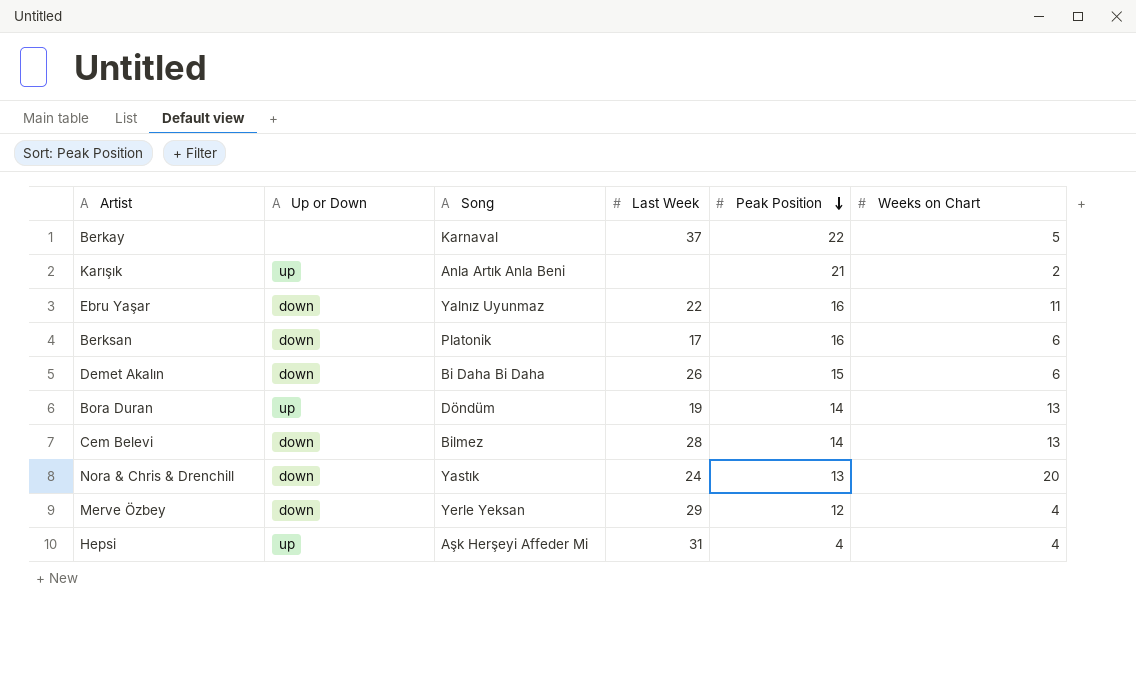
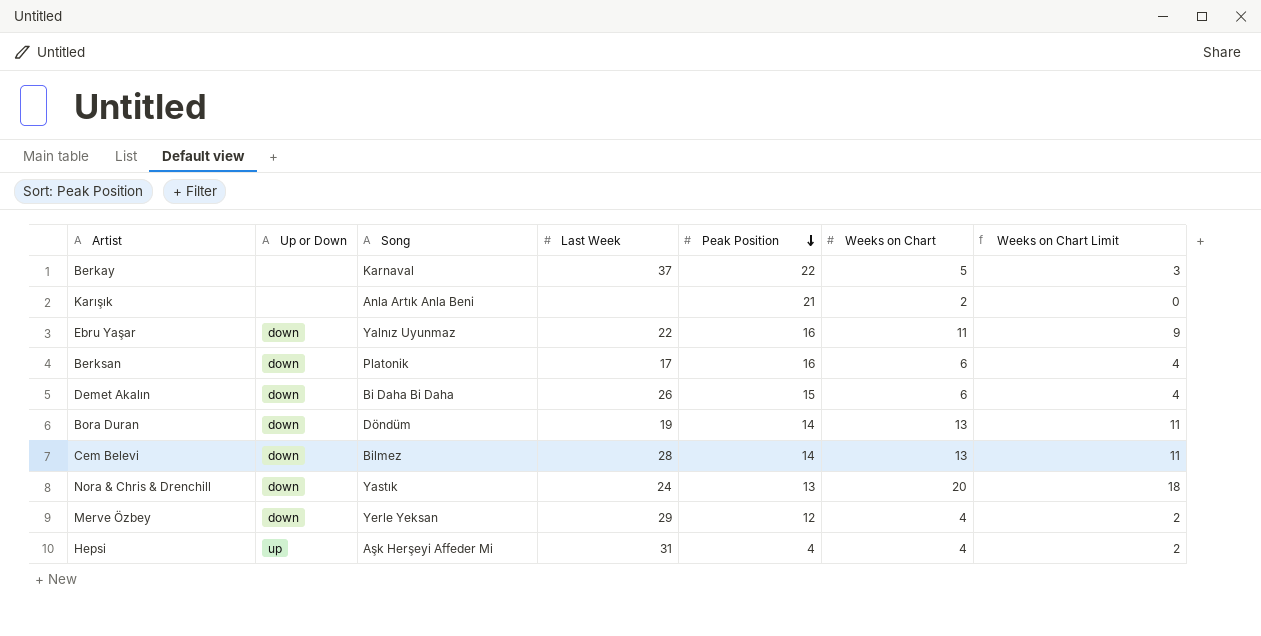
column Weeks on Chart Limit | formula: none -> [Weeks on Chart] - 2
Karışık | Up or Down: up -> none
Bora Duran | Up or Down: up -> down

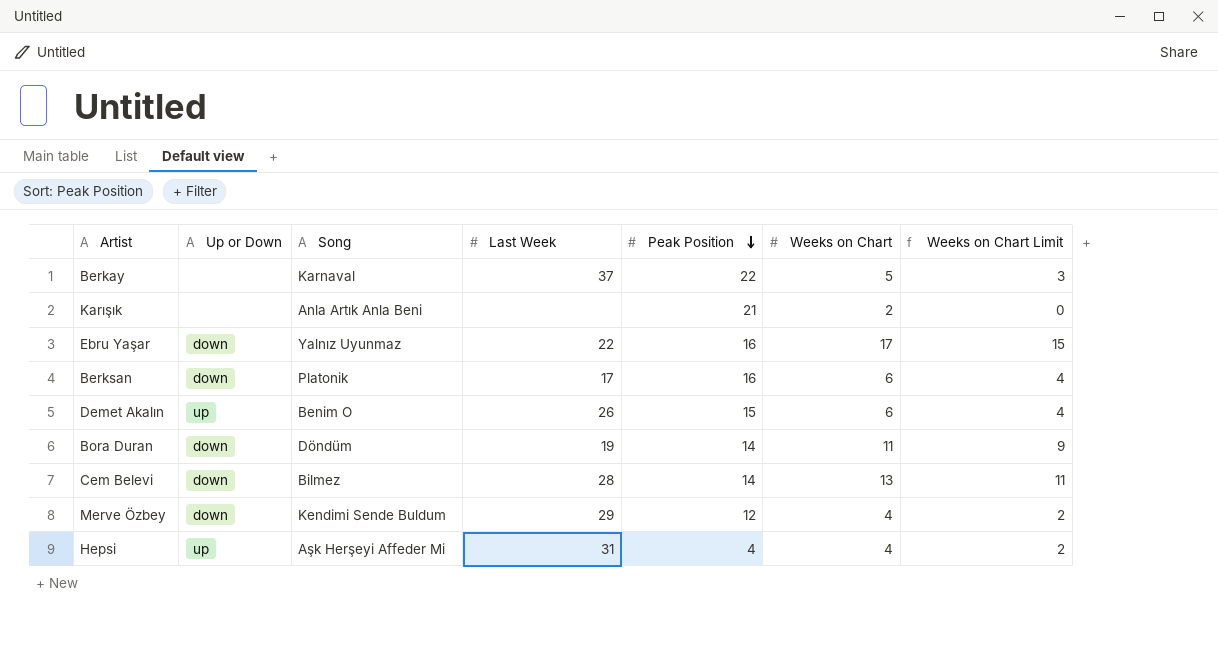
row Nora & Chris & Drenchill: down | Yastık | 24 | 13 | 20 | 18 -> none
Ebru Yaşar | Weeks on Chart: 11 -> 17
Ebru Yaşar | Weeks on Chart Limit: 9 -> 15
Demet Akalın | Up or Down: down -> up
Demet Akalın | Song: Bi Daha Bi Daha -> Benim O
Bora Duran | Weeks on Chart: 13 -> 11
Bora Duran | Weeks on Chart Limit: 11 -> 9
Merve Özbey | Song: Yerle Yeksan -> Kendimi Sende Buldum

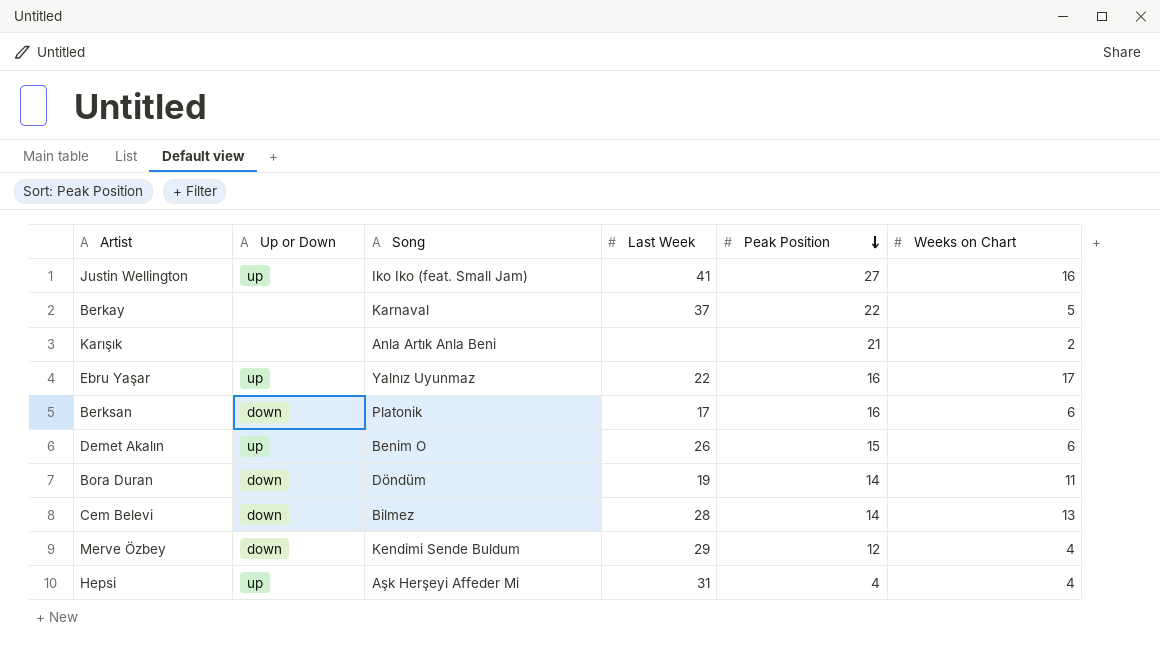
column Weeks on Chart Limit | formula: [Weeks on Chart] - 2 -> none
row Justin Wellington: none -> up | Iko Iko (feat. Small Jam) | 41 | 27 | 16
Ebru Yaşar | Up or Down: down -> up

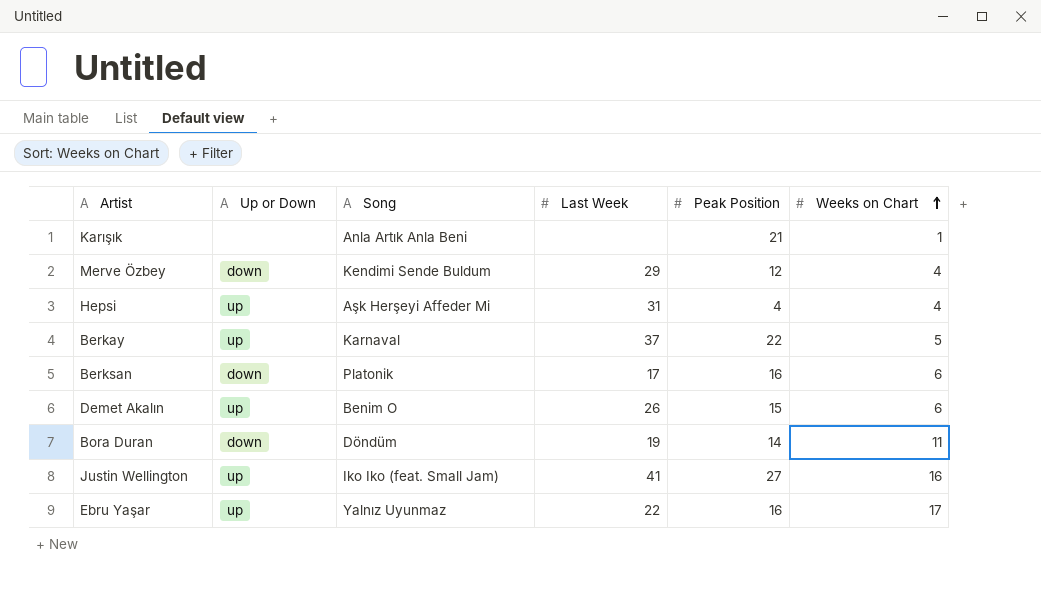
row order: Peak Position descending -> Weeks on Chart ascending
row Cem Belevi: down | Bilmez | 28 | 14 | 13 -> none
Karışık | Weeks on Chart: 2 -> 1
Berkay | Up or Down: none -> up

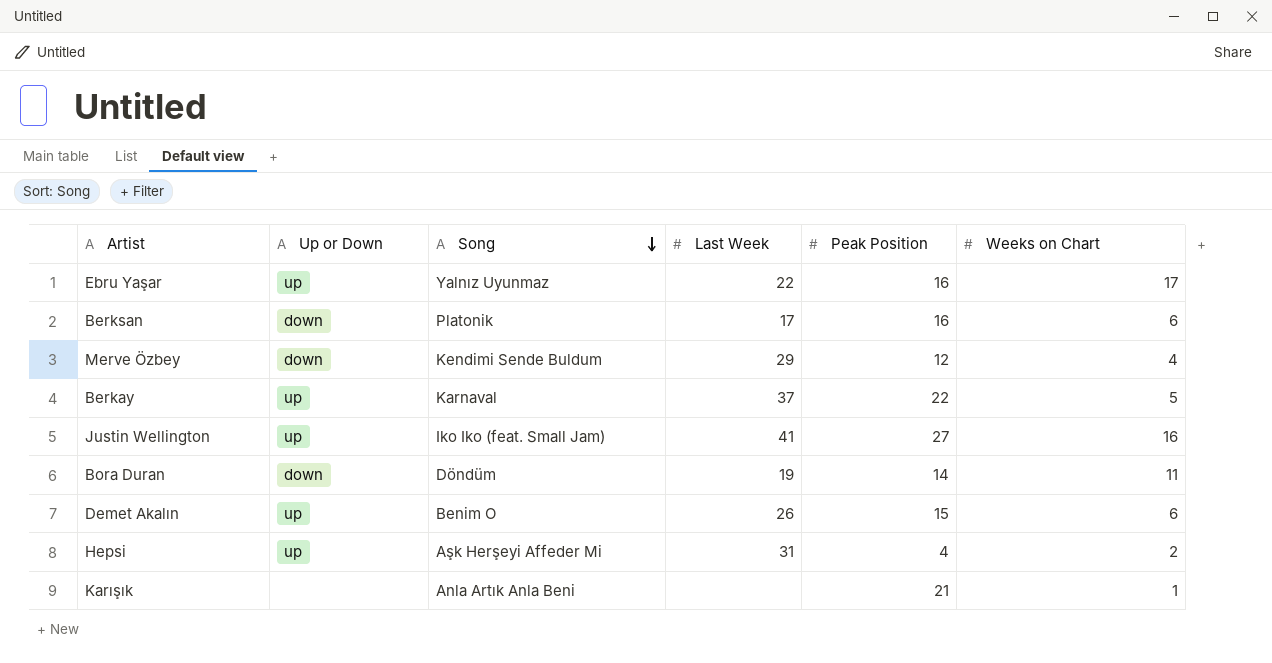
row order: Weeks on Chart ascending -> Song descending
Hepsi | Weeks on Chart: 4 -> 2

